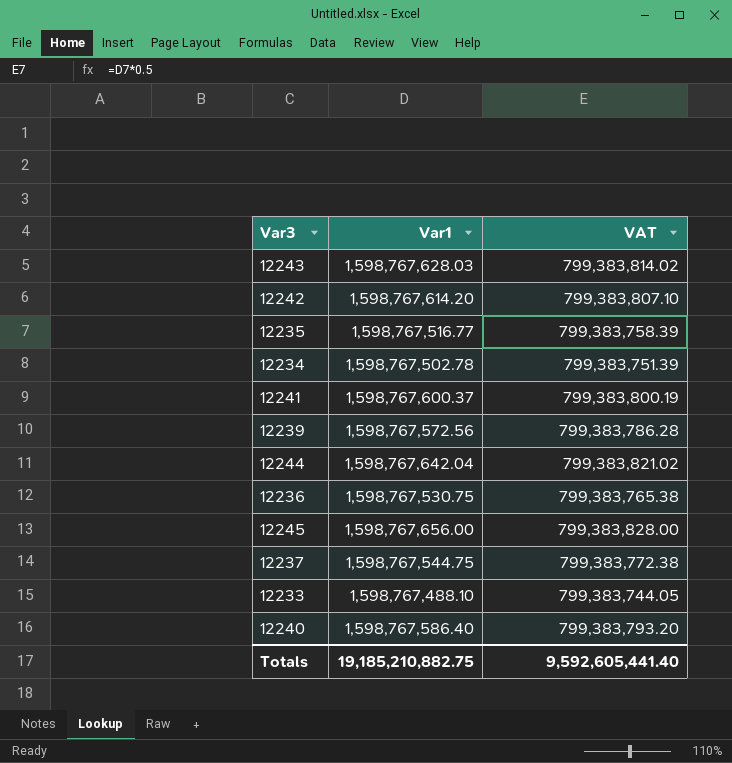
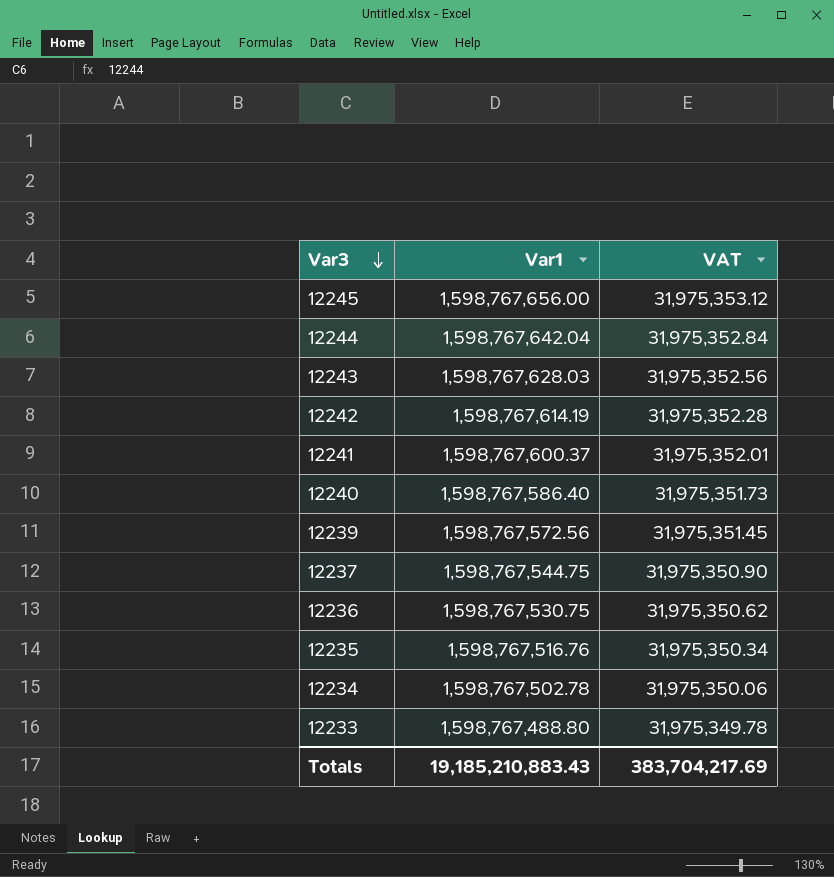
row order: none -> Var3 descending
column VAT | formula: [Var1] * 0.5 -> [Var1] * 0.02
12242 | Var1: 1,598,767,614.20 -> 1,598,767,614.19
12235 | Var1: 1,598,767,516.77 -> 1,598,767,516.76
12233 | Var1: 1,598,767,488.10 -> 1,598,767,488.80
Totals | Var1: 19,185,210,882.75 -> 19,185,210,883.43
Totals | VAT: 9,592,605,441.40 -> 383,704,217.69

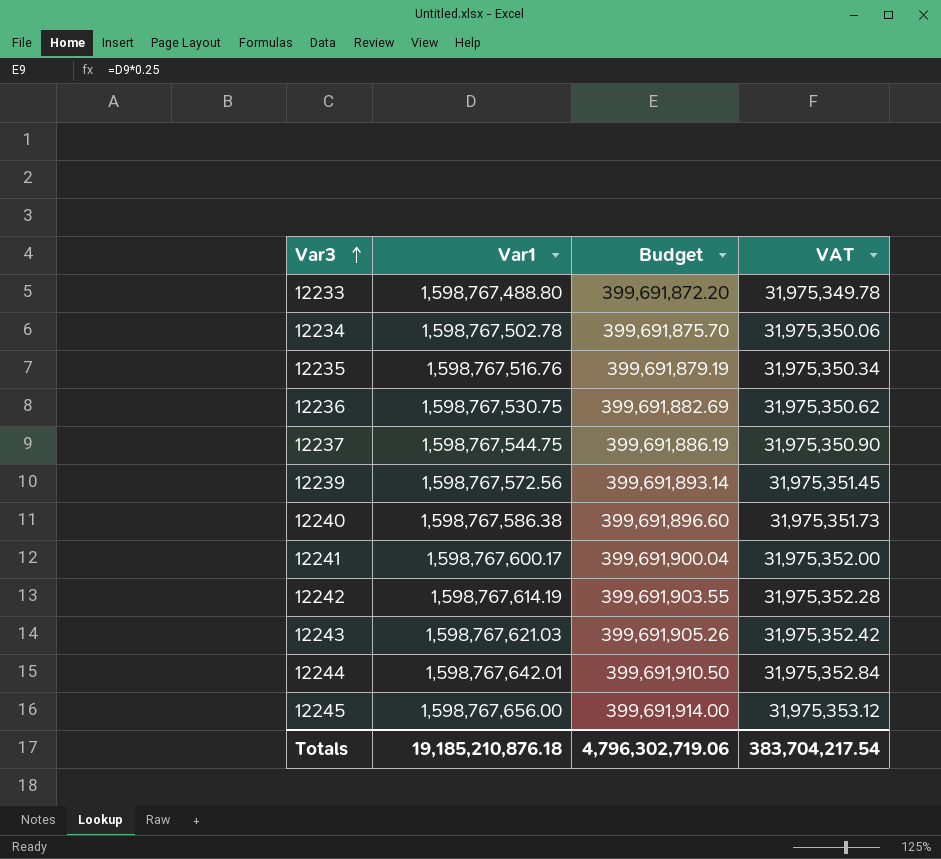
row order: Var3 descending -> Var3 ascending
column Budget | formula: none -> [Var1] * 0.25
12240 | Var1: 1,598,767,586.40 -> 1,598,767,586.38
12241 | Var1: 1,598,767,600.37 -> 1,598,767,600.17
12241 | VAT: 31,975,352.01 -> 31,975,352.00
12243 | Var1: 1,598,767,628.03 -> 1,598,767,621.03
12243 | VAT: 31,975,352.56 -> 31,975,352.42
12244 | Var1: 1,598,767,642.04 -> 1,598,767,642.01
Totals | Var1: 19,185,210,883.43 -> 19,185,210,876.18
Totals | VAT: 383,704,217.69 -> 383,704,217.54

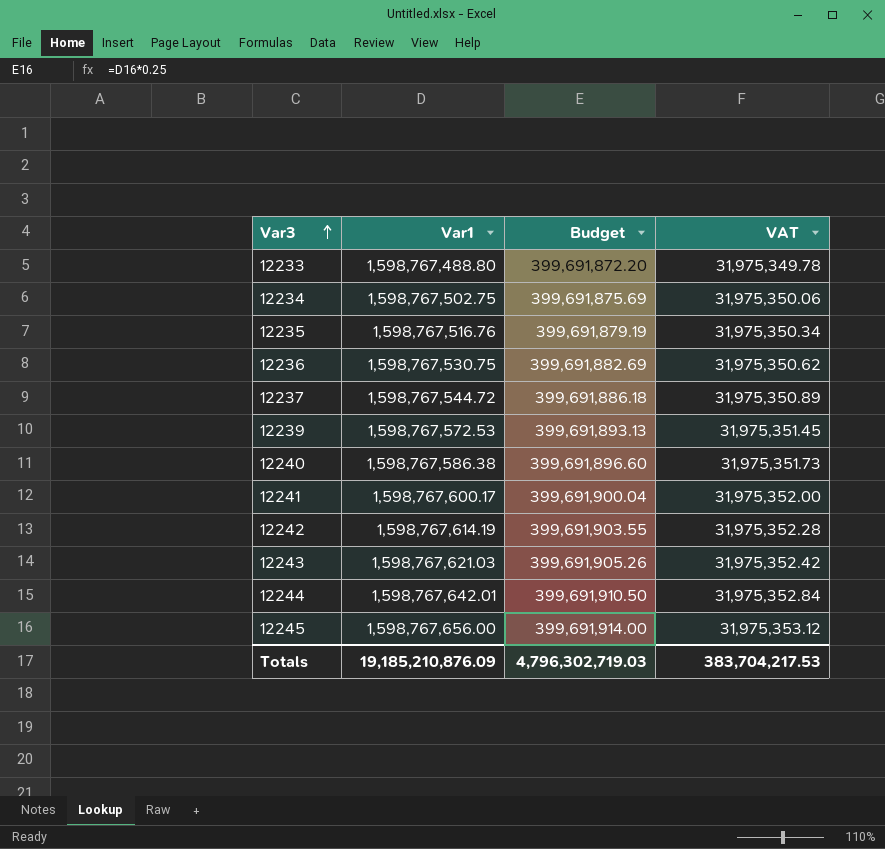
12234 | Var1: 1,598,767,502.78 -> 1,598,767,502.75
12234 | Budget: 399,691,875.70 -> 399,691,875.69
12237 | Var1: 1,598,767,544.75 -> 1,598,767,544.72
12237 | Budget: 399,691,886.19 -> 399,691,886.18
12237 | VAT: 31,975,350.90 -> 31,975,350.89
12239 | Var1: 1,598,767,572.56 -> 1,598,767,572.53
12239 | Budget: 399,691,893.14 -> 399,691,893.13
Totals | Var1: 19,185,210,876.18 -> 19,185,210,876.09
Totals | Budget: 4,796,302,719.06 -> 4,796,302,719.03
Totals | VAT: 383,704,217.54 -> 383,704,217.53

